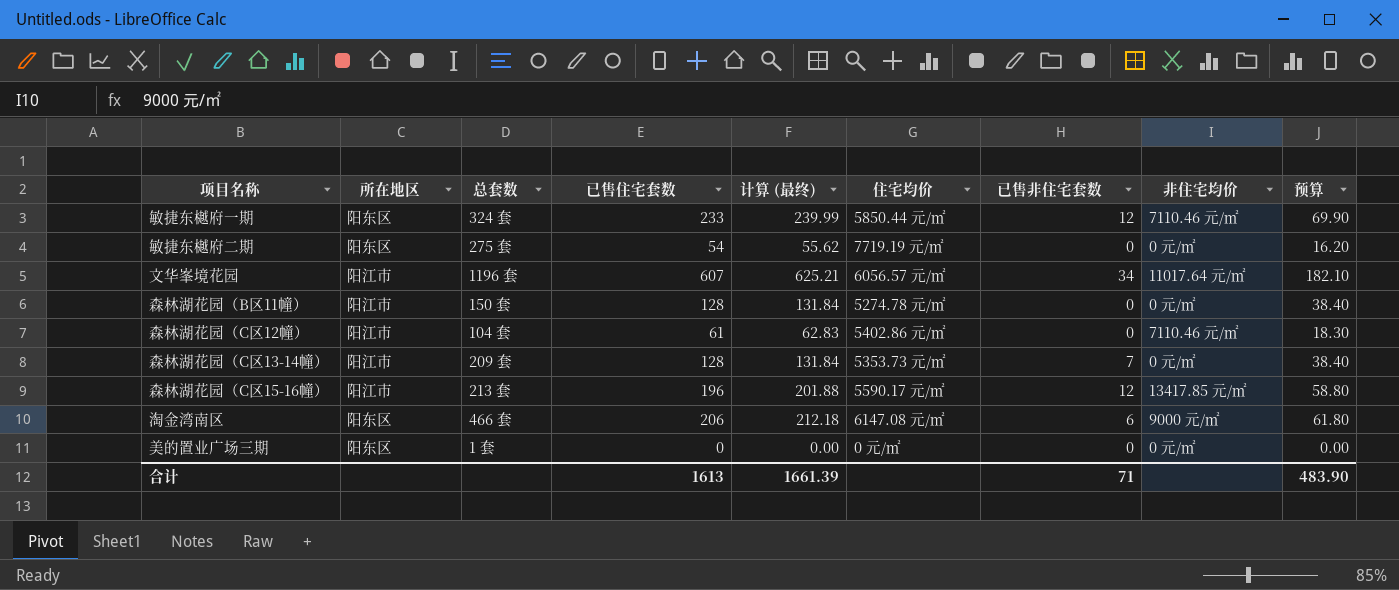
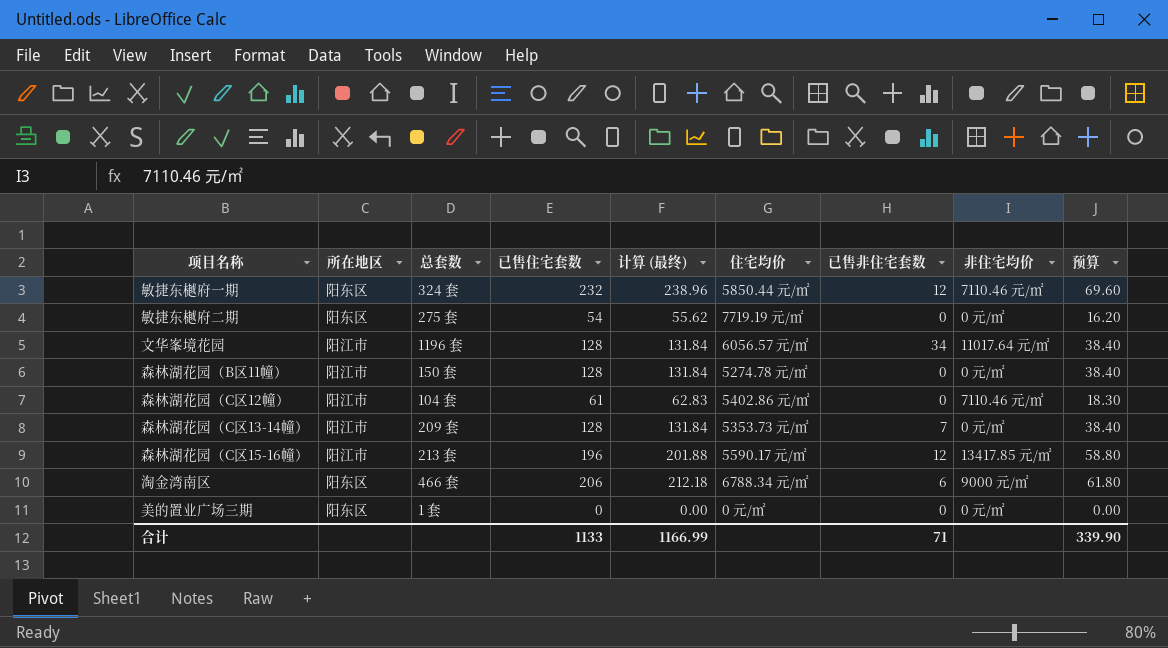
敏捷东樾府一期 | 已售住宅套数: 233 -> 232
敏捷东樾府一期 | 计算 (最终): 239.99 -> 238.96
敏捷东樾府一期 | 预算: 69.90 -> 69.60
文华峯境花园 | 已售住宅套数: 607 -> 128
文华峯境花园 | 计算 (最终): 625.21 -> 131.84
文华峯境花园 | 预算: 182.10 -> 38.40
淘金湾南区 | 住宅均价: 6147.08 元/㎡ -> 6788.34 元/㎡
合计 | 已售住宅套数: 1613 -> 1133
合计 | 计算 (最终): 1661.39 -> 1166.99
合计 | 预算: 483.90 -> 339.90

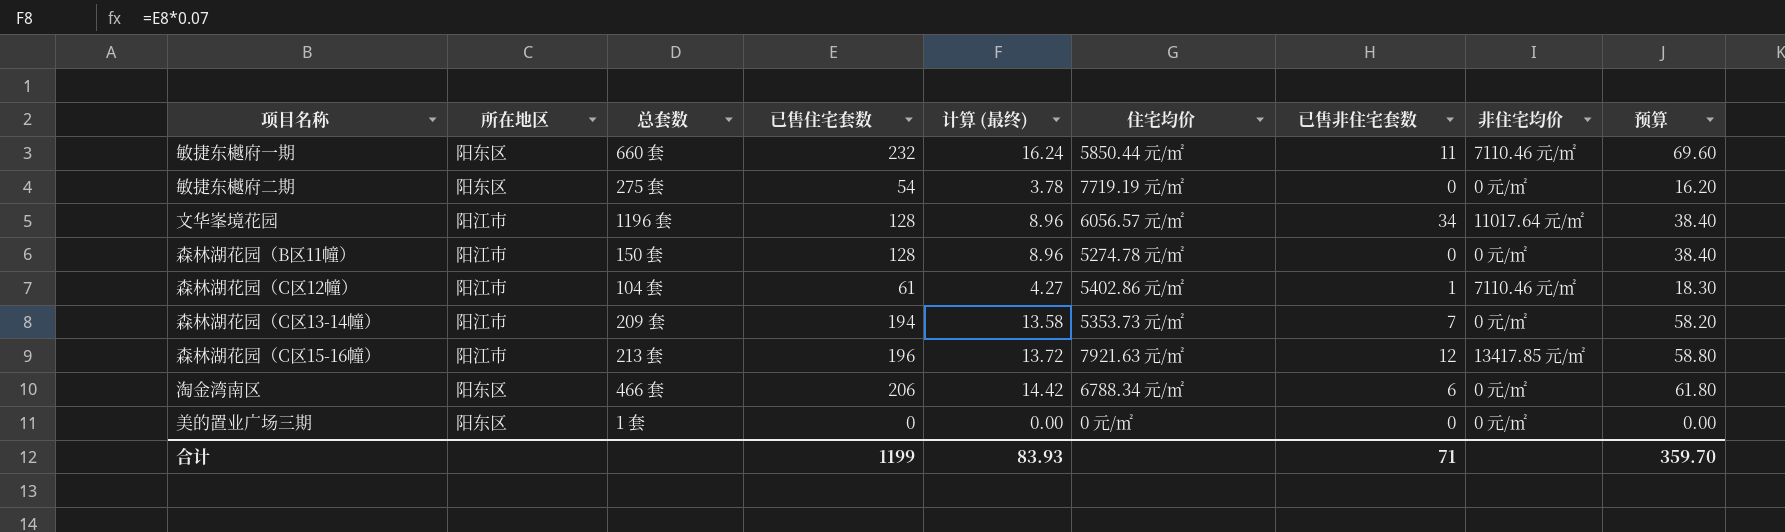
column 计算 (最终) | formula: [已售住宅套数] * 1.03 -> [已售住宅套数] * 0.07
敏捷东樾府一期 | 总套数: 324 套 -> 660 套
敏捷东樾府一期 | 已售非住宅套数: 12 -> 11
森林湖花园（C区12幢） | 已售非住宅套数: 0 -> 1
森林湖花园（C区13-14幢） | 已售住宅套数: 128 -> 194
森林湖花园（C区13-14幢） | 预算: 38.40 -> 58.20
森林湖花园（C区15-16幢） | 住宅均价: 5590.17 元/㎡ -> 7921.63 元/㎡
淘金湾南区 | 非住宅均价: 9000 元/㎡ -> 0 元/㎡
合计 | 已售住宅套数: 1133 -> 1199
合计 | 计算 (最终): 1166.99 -> 83.93
合计 | 预算: 339.90 -> 359.70

